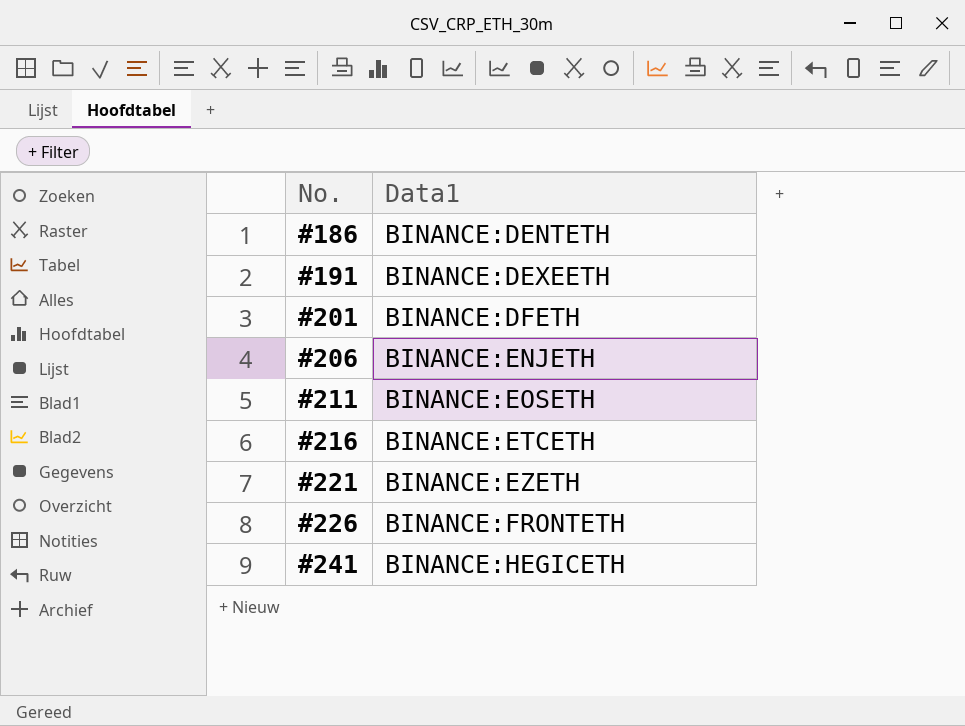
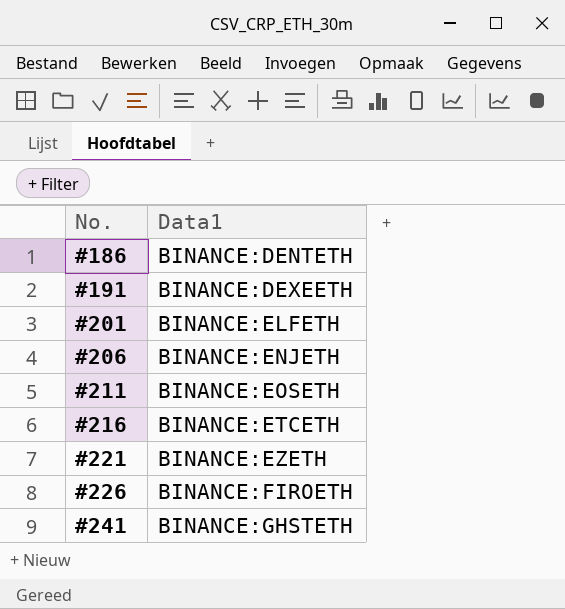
#201 | Data1: BINANCE:DFETH -> BINANCE:ELFETH
#226 | Data1: BINANCE:FRONTETH -> BINANCE:FIROETH
#241 | Data1: BINANCE:HEGICETH -> BINANCE:GHSTETH

